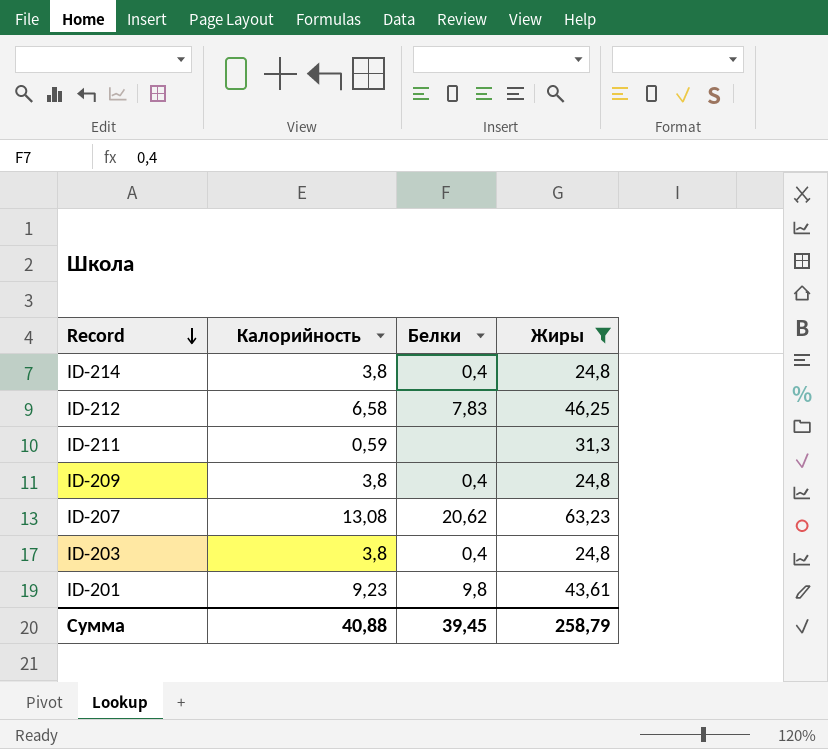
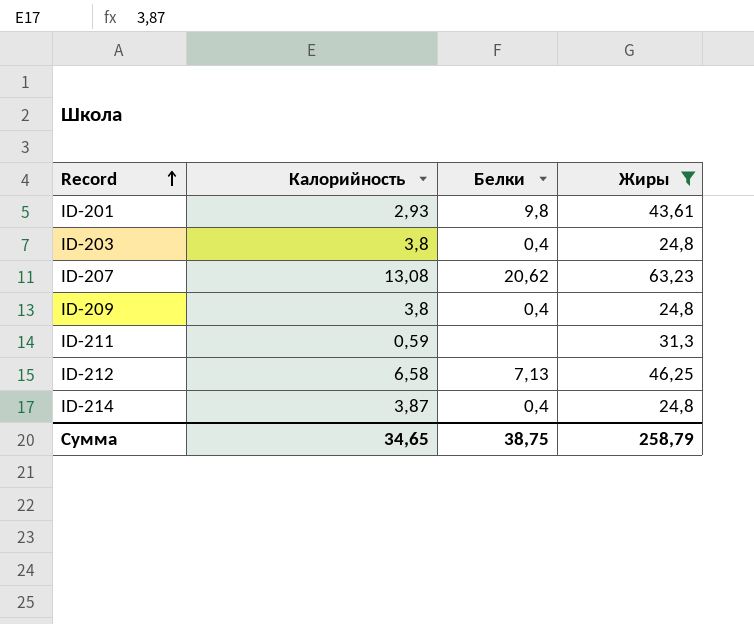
row order: Record descending -> Record ascending
ID-201 | Калорийность: 9,23 -> 2,93
ID-212 | Белки: 7,83 -> 7,13
ID-214 | Калорийность: 3,8 -> 3,87
Сумма | Калорийность: 40,88 -> 34,65
Сумма | Белки: 39,45 -> 38,75

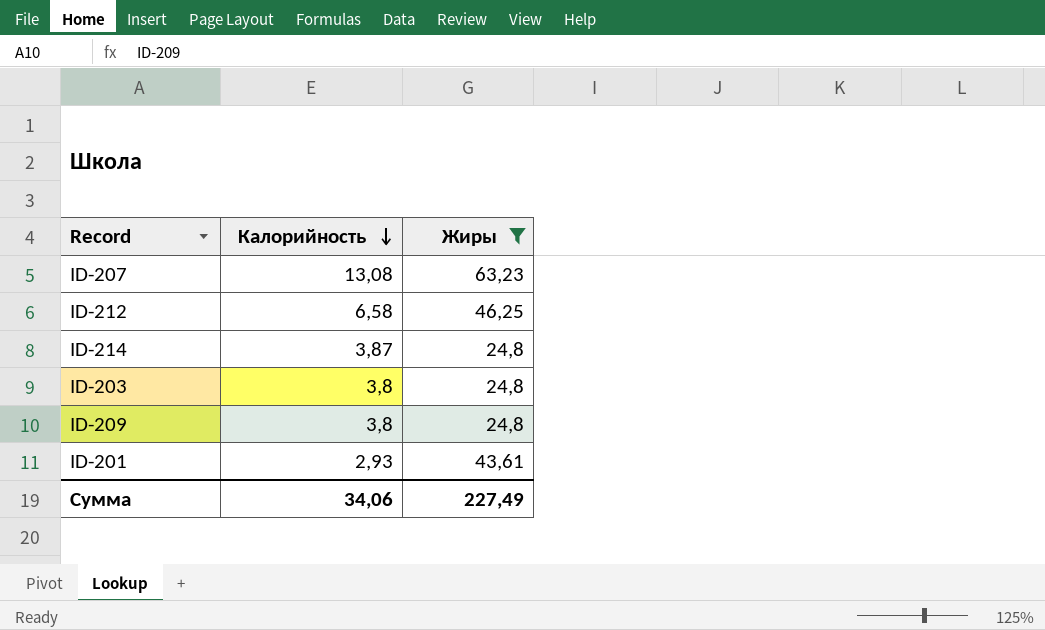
row order: Record ascending -> Калорийность descending
column Белки | position: 3 -> none
row ID-211: 0,59 | none | 31,3 -> none
Сумма | Калорийность: 34,65 -> 34,06
Сумма | Жиры: 258,79 -> 227,49

